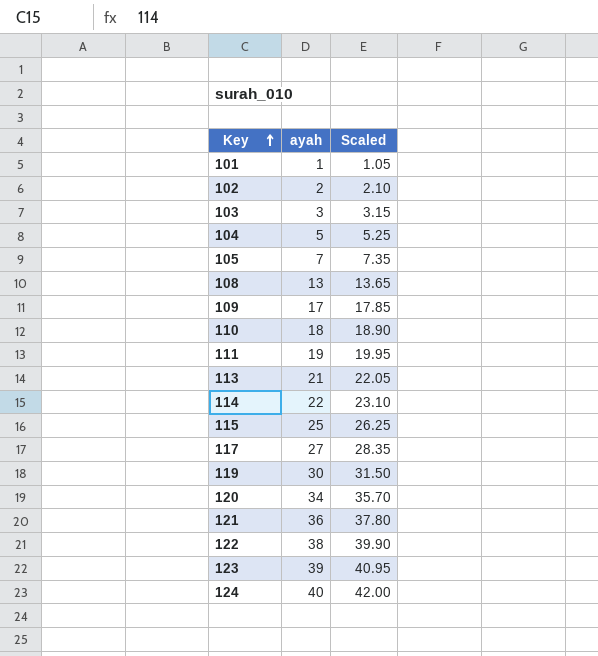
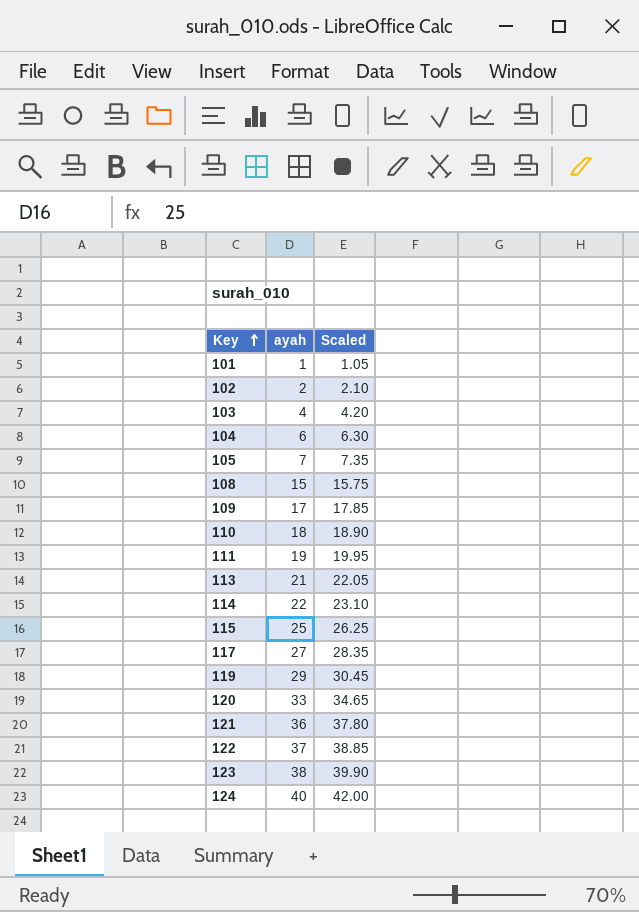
103 | ayah: 3 -> 4
103 | Scaled: 3.15 -> 4.20
104 | ayah: 5 -> 6
104 | Scaled: 5.25 -> 6.30
108 | ayah: 13 -> 15
108 | Scaled: 13.65 -> 15.75
119 | ayah: 30 -> 29
119 | Scaled: 31.50 -> 30.45
120 | ayah: 34 -> 33
120 | Scaled: 35.70 -> 34.65
122 | ayah: 38 -> 37
122 | Scaled: 39.90 -> 38.85
123 | ayah: 39 -> 38
123 | Scaled: 40.95 -> 39.90

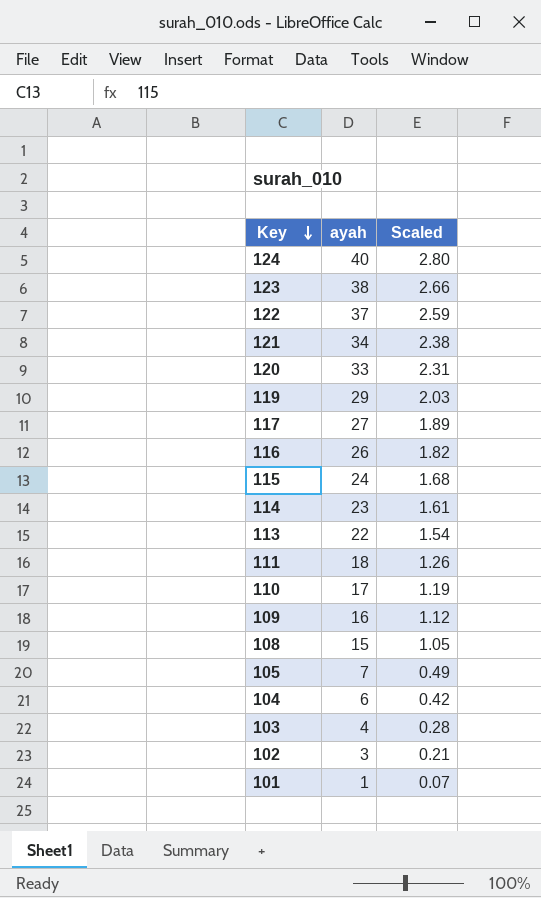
row order: Key ascending -> Key descending
column Scaled | formula: [ayah] * 1.05 -> [ayah] * 0.07
121 | ayah: 36 -> 34
row 116: none -> 26 | 1.82
115 | ayah: 25 -> 24
114 | ayah: 22 -> 23
113 | ayah: 21 -> 22
111 | ayah: 19 -> 18
110 | ayah: 18 -> 17
109 | ayah: 17 -> 16
102 | ayah: 2 -> 3

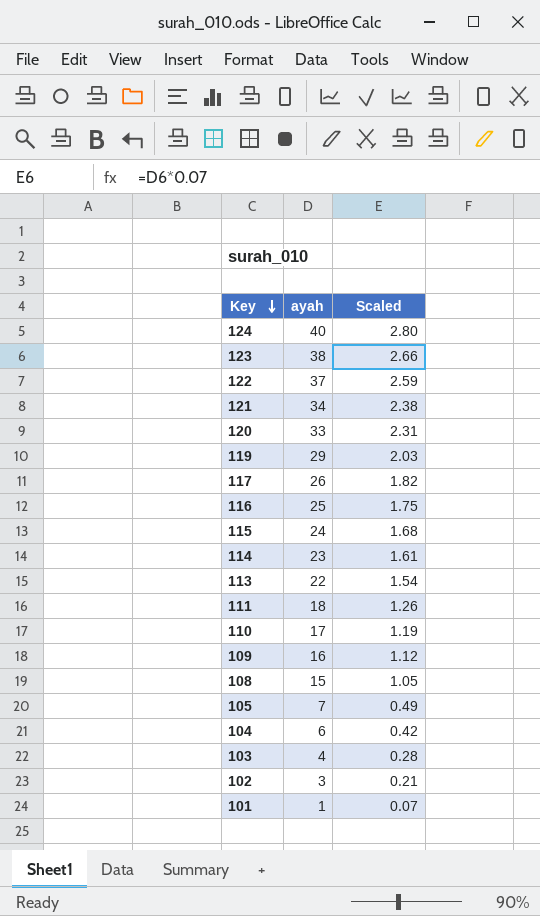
117 | ayah: 27 -> 26
117 | Scaled: 1.89 -> 1.82
116 | ayah: 26 -> 25
116 | Scaled: 1.82 -> 1.75

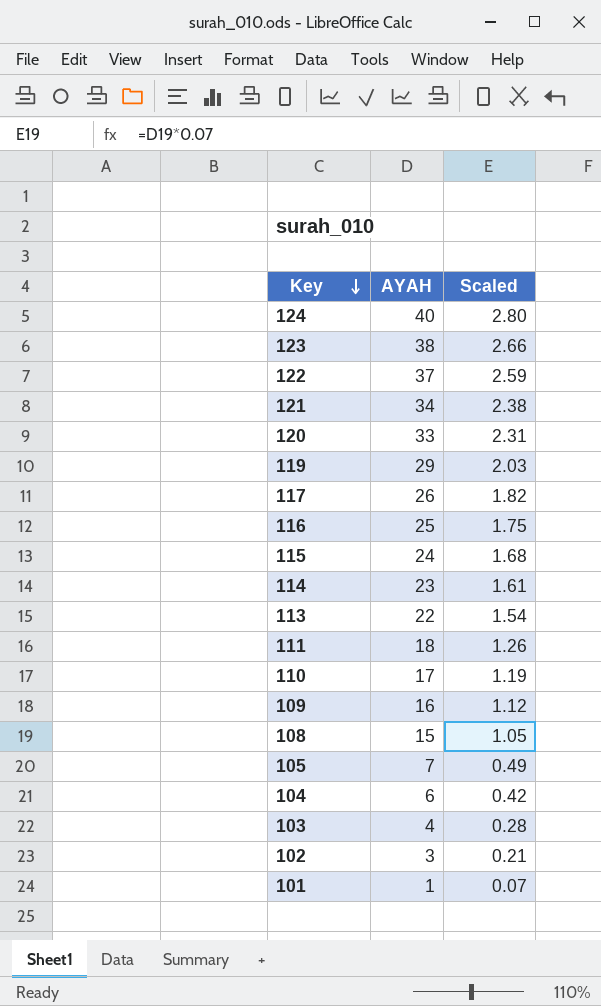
column name: ayah -> AYAH

